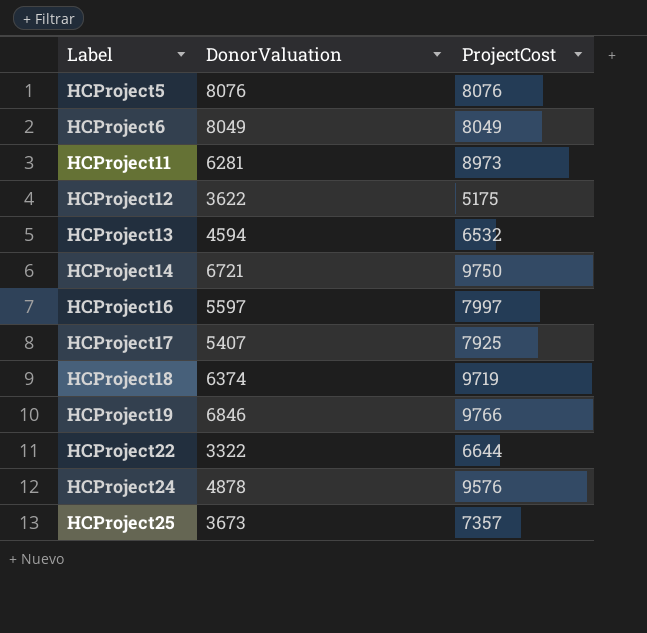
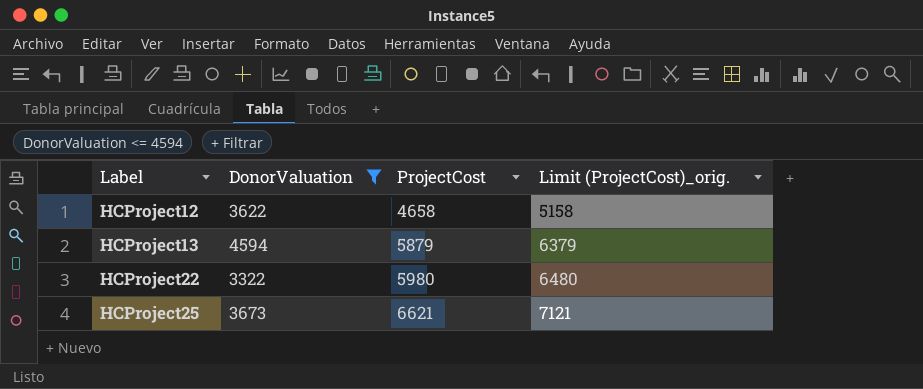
filter: none -> DonorValuation <= 4594
column Limit (ProjectCost)_orig. | formula: none -> [ProjectCost] + 500
HCProject12 | ProjectCost: 5175 -> 4658
HCProject13 | ProjectCost: 6532 -> 5879
HCProject22 | ProjectCost: 6644 -> 5980
HCProject25 | ProjectCost: 7357 -> 6621

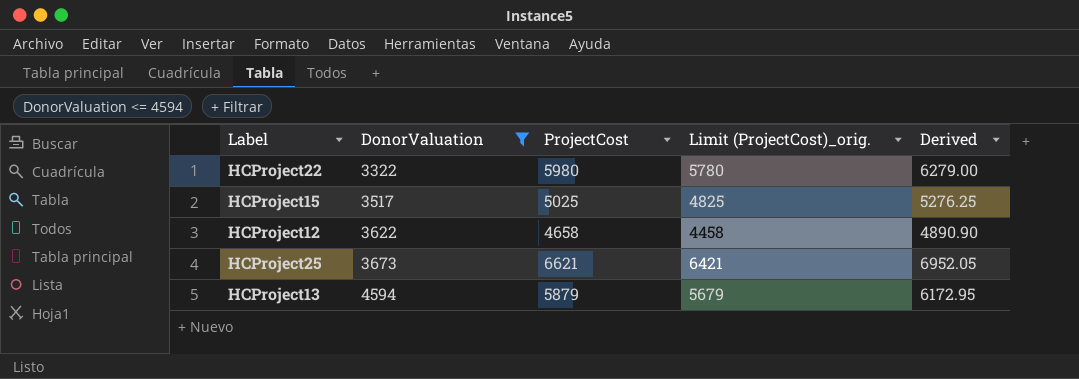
row order: Label ascending -> DonorValuation ascending
column Limit (ProjectCost)_orig. | formula: [ProjectCost] + 500 -> [ProjectCost] - 200
column Derived | formula: none -> [ProjectCost] * 1.05
row HCProject15: none -> 3517 | 5025 | 4825 | 5276.25

